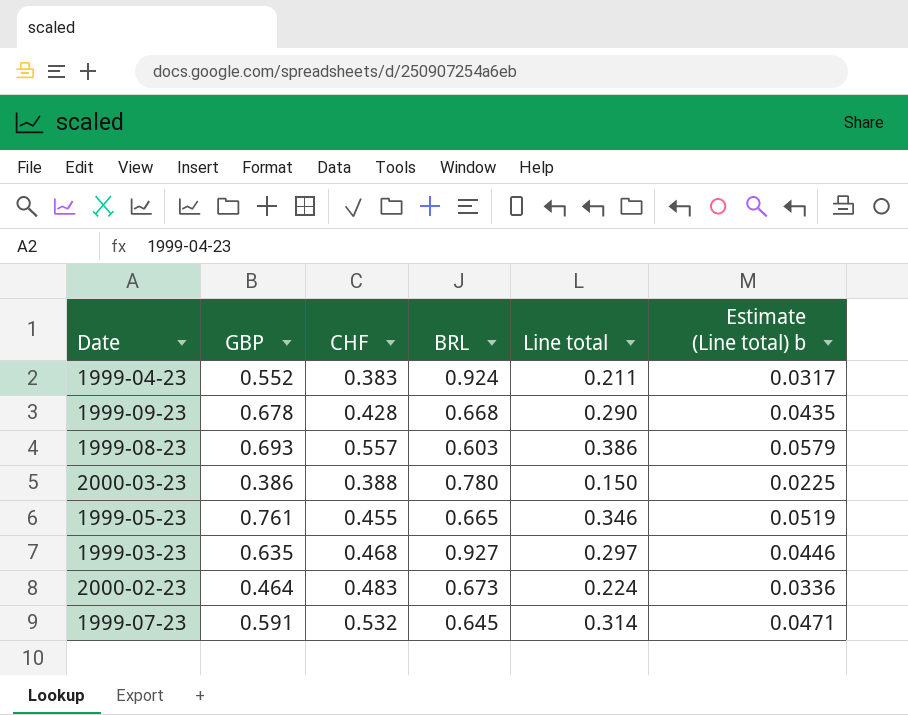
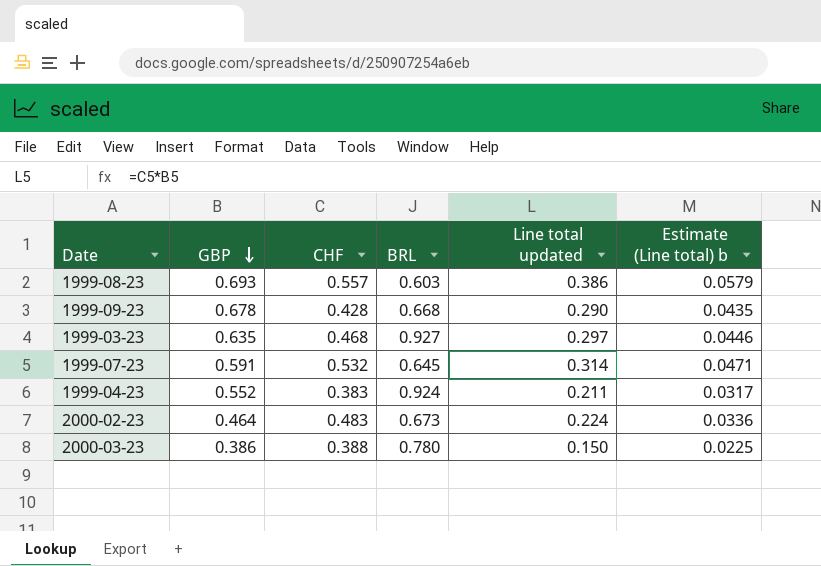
row order: none -> GBP descending
column name: Line total -> Line total updated
row 1999-05-23: 0.761 | 0.455 | 0.665 | 0.346 | 0.0519 -> none

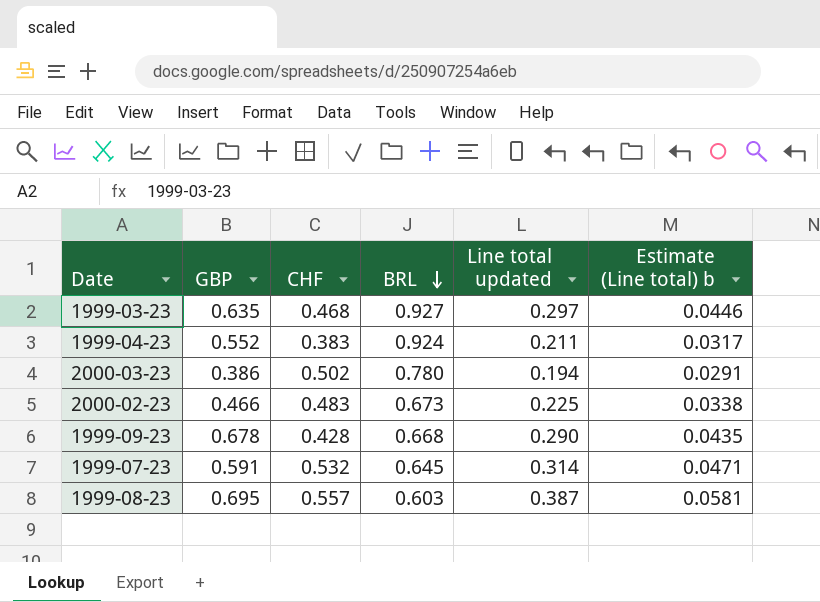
row order: GBP descending -> BRL descending
2000-03-23 | CHF: 0.388 -> 0.502
2000-03-23 | Line total updated: 0.150 -> 0.194
2000-03-23 | Estimate (Line total) b: 0.0225 -> 0.0291
2000-02-23 | GBP: 0.464 -> 0.466
2000-02-23 | Line total updated: 0.224 -> 0.225
2000-02-23 | Estimate (Line total) b: 0.0336 -> 0.0338
1999-08-23 | GBP: 0.693 -> 0.695
1999-08-23 | Line total updated: 0.386 -> 0.387
1999-08-23 | Estimate (Line total) b: 0.0579 -> 0.0581

